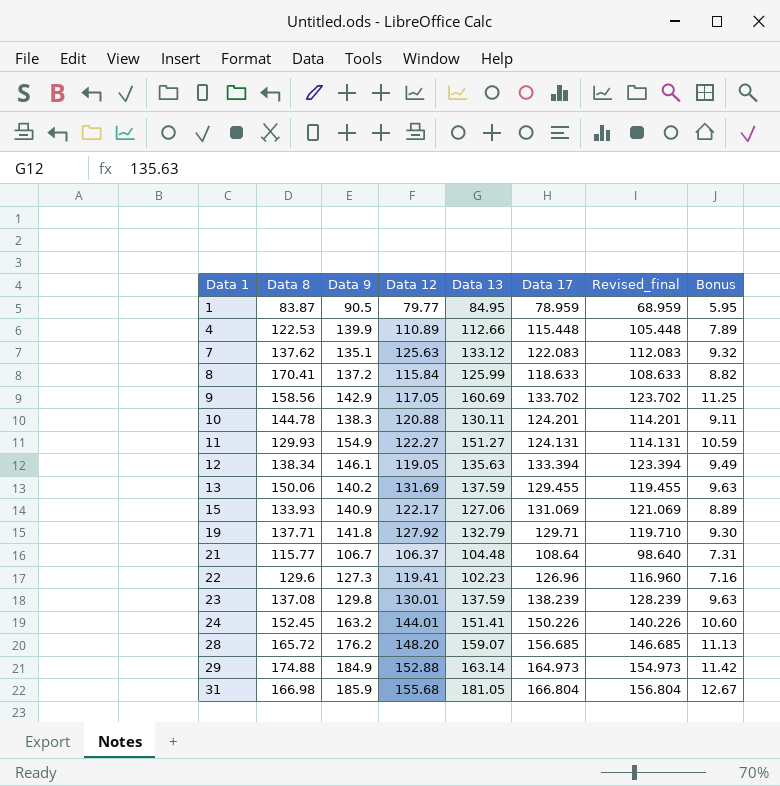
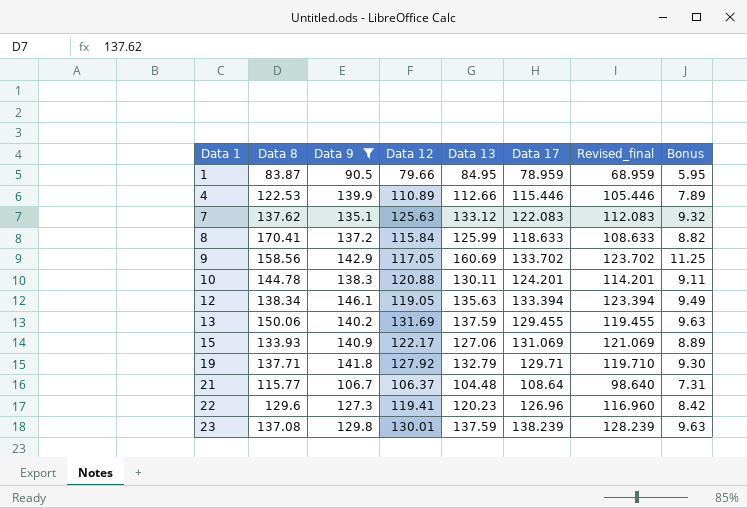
filter: none -> Data 9 <= 146.1
1 | Data 12: 79.77 -> 79.66
4 | Data 17: 115.448 -> 115.446
4 | Revised_final: 105.448 -> 105.446
22 | Data 13: 102.23 -> 120.23
22 | Bonus: 7.16 -> 8.42

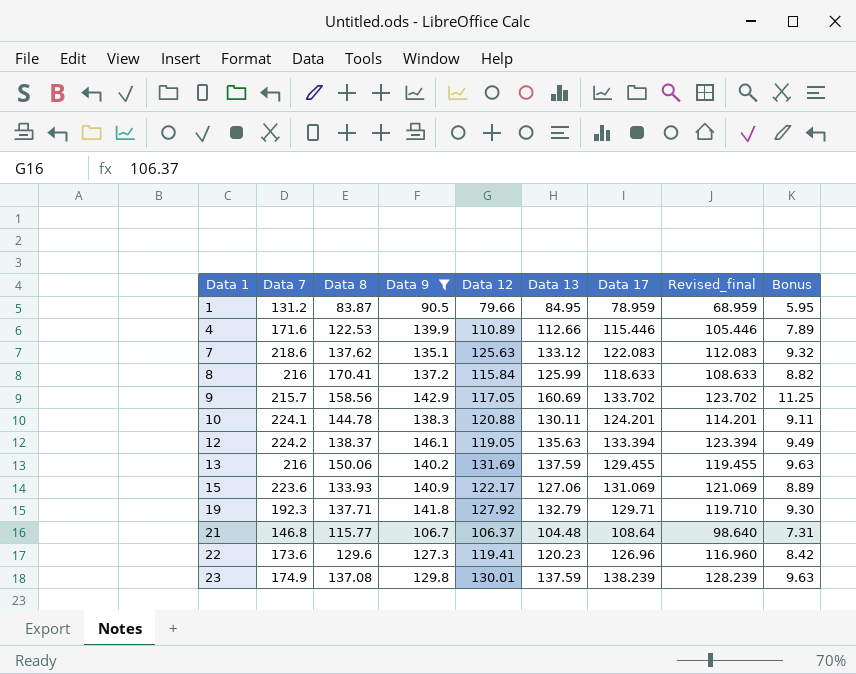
column Data 7 | position: none -> 2
12 | Data 8: 138.34 -> 138.37

